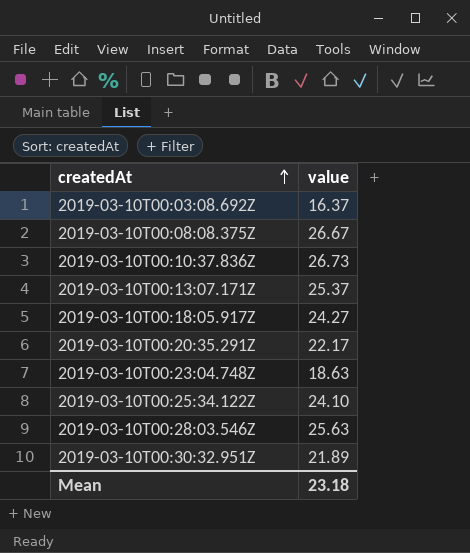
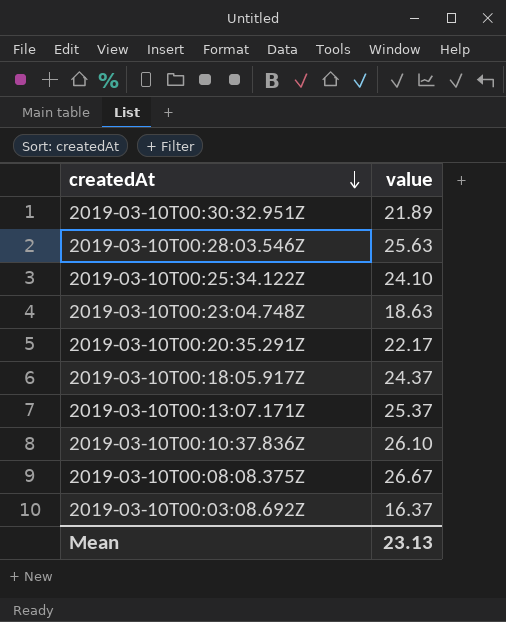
row order: createdAt ascending -> createdAt descending
2019-03-10T00:18:05.917Z | value: 24.27 -> 24.37
2019-03-10T00:10:37.836Z | value: 26.73 -> 26.10
Mean | value: 23.18 -> 23.13

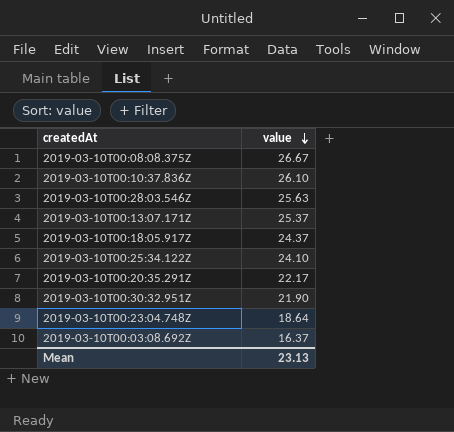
row order: createdAt descending -> value descending
2019-03-10T00:30:32.951Z | value: 21.89 -> 21.90
2019-03-10T00:23:04.748Z | value: 18.63 -> 18.64

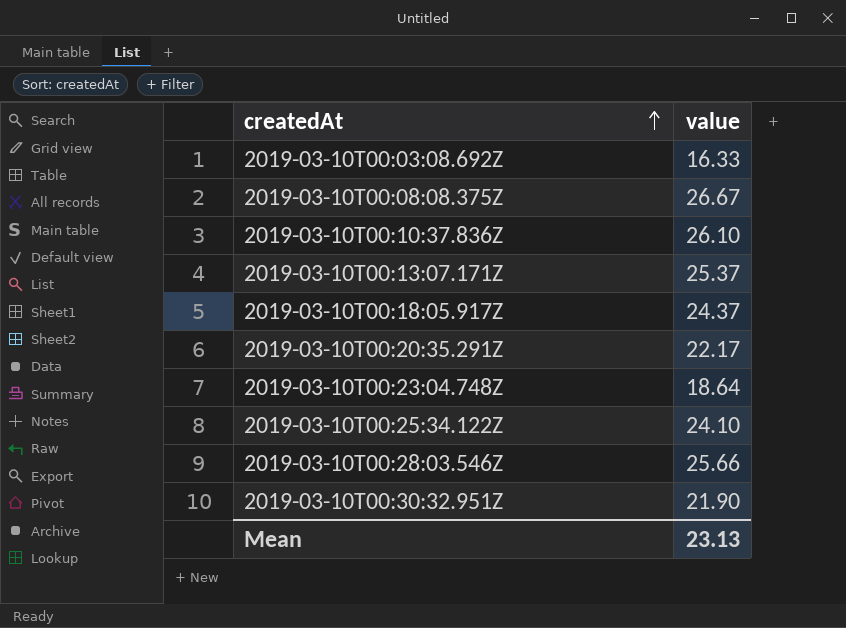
row order: value descending -> createdAt ascending
2019-03-10T00:03:08.692Z | value: 16.37 -> 16.33
2019-03-10T00:28:03.546Z | value: 25.63 -> 25.66

